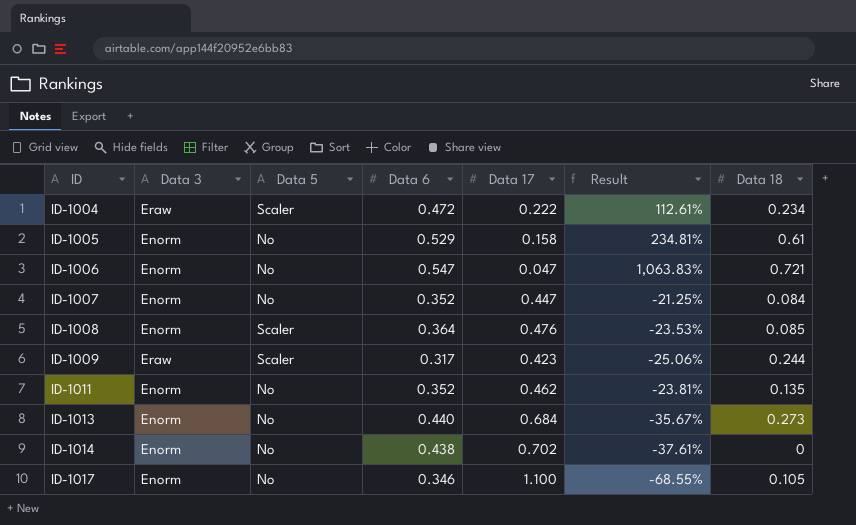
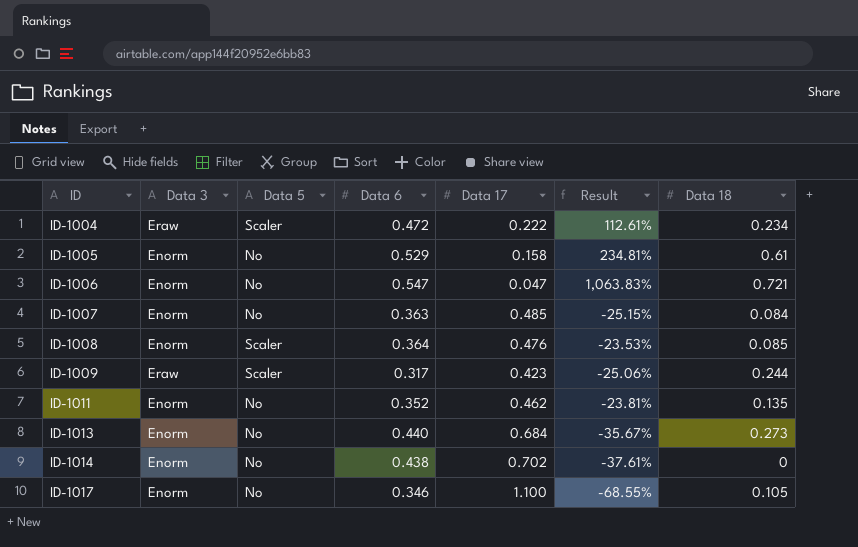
ID-1007 | Data 6: 0.352 -> 0.363
ID-1007 | Data 17: 0.447 -> 0.485
ID-1007 | Result: -21.25% -> -25.15%

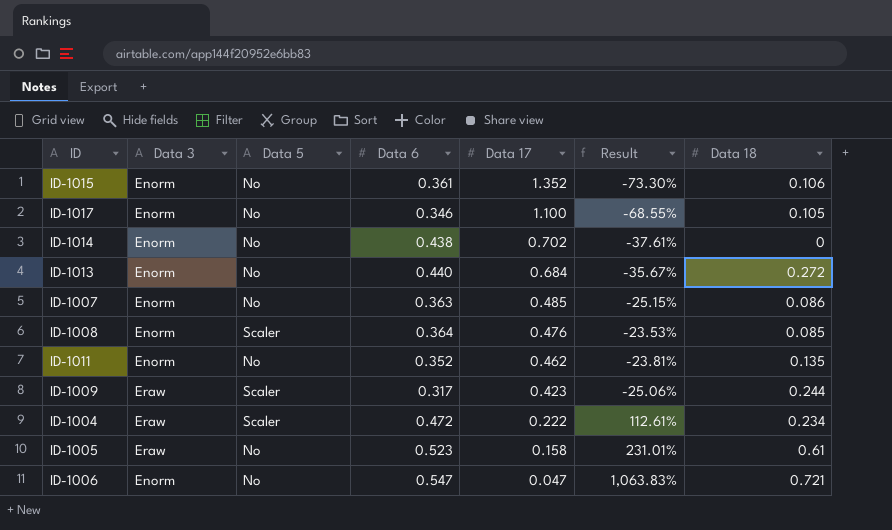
row order: ID ascending -> Data 17 descending
row ID-1015: none -> Enorm | No | 0.361 | 1.352 | -73.30% | 0.106
ID-1013 | Data 18: 0.273 -> 0.272
ID-1007 | Data 18: 0.084 -> 0.086
ID-1005 | Data 3: Enorm -> Eraw
ID-1005 | Data 6: 0.529 -> 0.523
ID-1005 | Result: 234.81% -> 231.01%

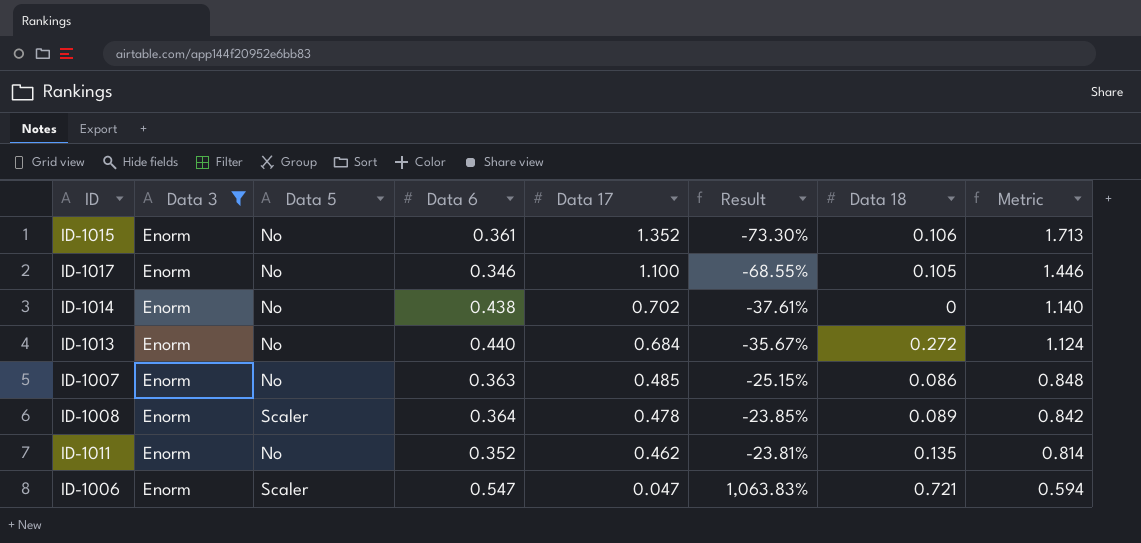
filter: none -> Data 3 = Enorm
column Metric | formula: none -> [Data 6] + [Data 17]
ID-1008 | Data 17: 0.476 -> 0.478
ID-1008 | Result: -23.53% -> -23.85%
ID-1008 | Data 18: 0.085 -> 0.089
ID-1006 | Data 5: No -> Scaler

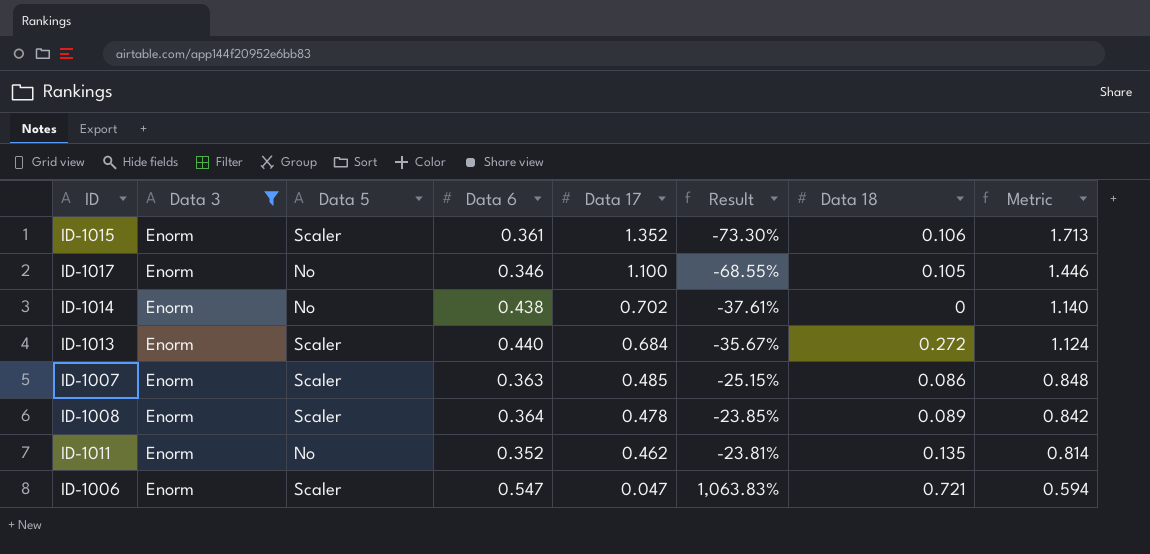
ID-1015 | Data 5: No -> Scaler
ID-1013 | Data 5: No -> Scaler
ID-1007 | Data 5: No -> Scaler

